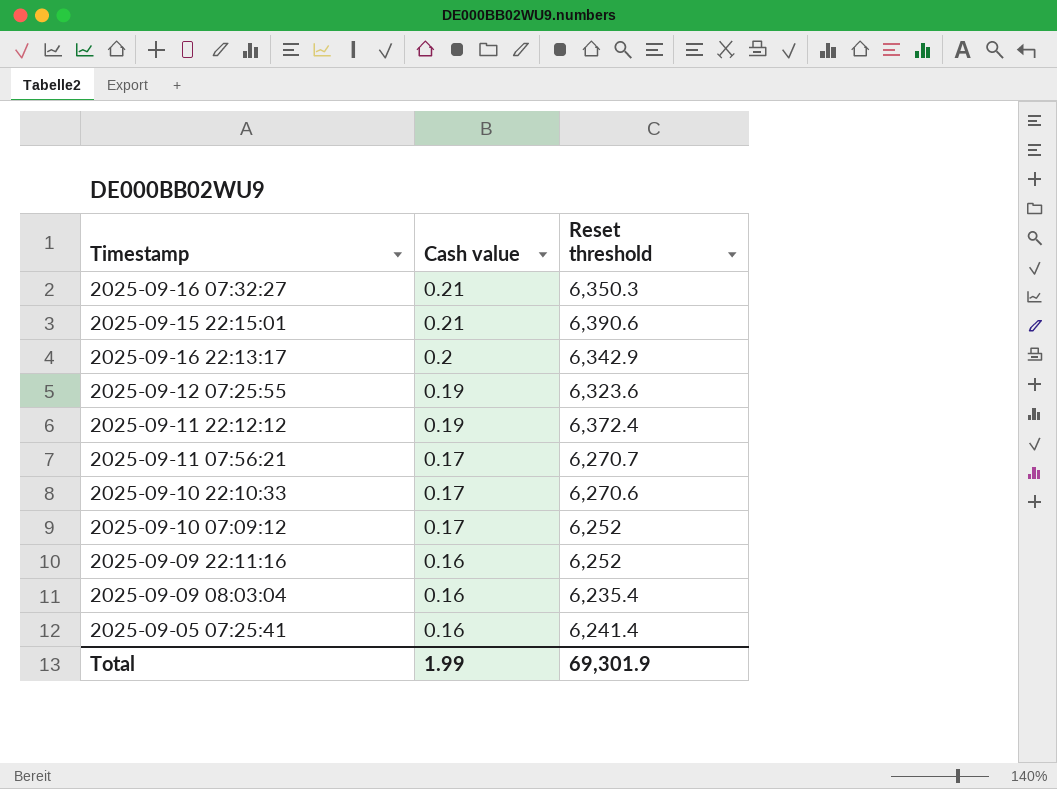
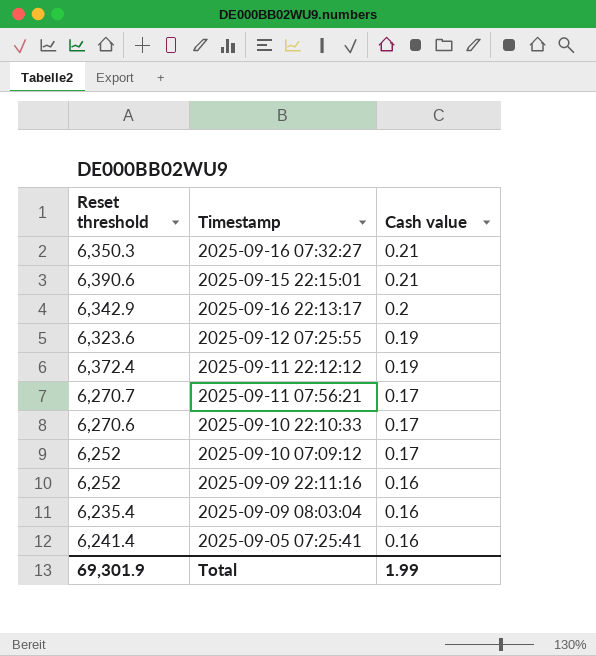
column Reset threshold | position: 3 -> 1

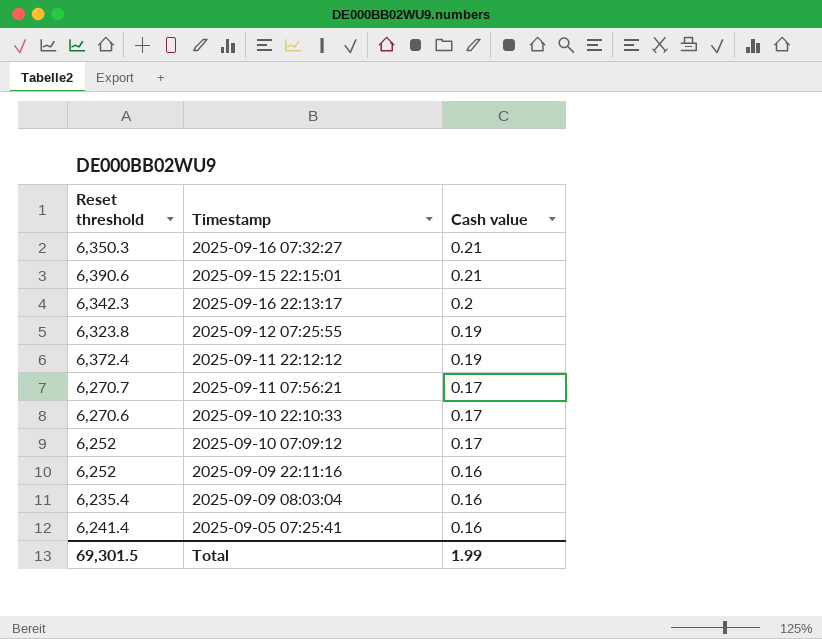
2025-09-16 22:13:17 | Reset threshold: 6,342.9 -> 6,342.3
2025-09-12 07:25:55 | Reset threshold: 6,323.6 -> 6,323.8
Total | Reset threshold: 69,301.9 -> 69,301.5

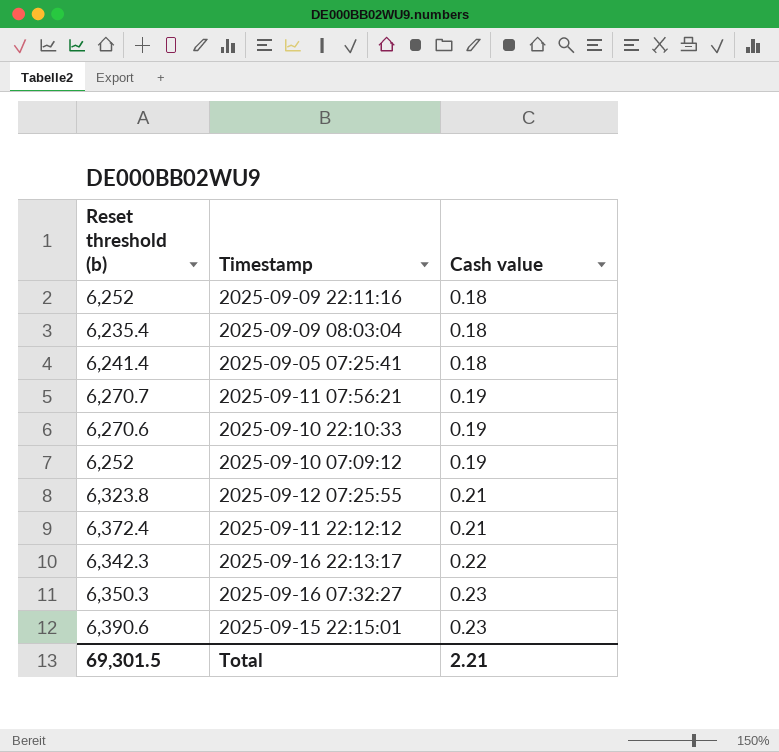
row order: Cash value descending -> Cash value ascending
column name: Reset threshold -> Reset threshold (b)
2025-09-09 22:11:16 | Cash value: 0.16 -> 0.18
2025-09-09 08:03:04 | Cash value: 0.16 -> 0.18
2025-09-05 07:25:41 | Cash value: 0.16 -> 0.18
2025-09-11 07:56:21 | Cash value: 0.17 -> 0.19
2025-09-10 22:10:33 | Cash value: 0.17 -> 0.19
2025-09-10 07:09:12 | Cash value: 0.17 -> 0.19
2025-09-12 07:25:55 | Cash value: 0.19 -> 0.21
2025-09-11 22:12:12 | Cash value: 0.19 -> 0.21
2025-09-16 22:13:17 | Cash value: 0.2 -> 0.22
2025-09-16 07:32:27 | Cash value: 0.21 -> 0.23
2025-09-15 22:15:01 | Cash value: 0.21 -> 0.23
Total | Cash value: 1.99 -> 2.21

